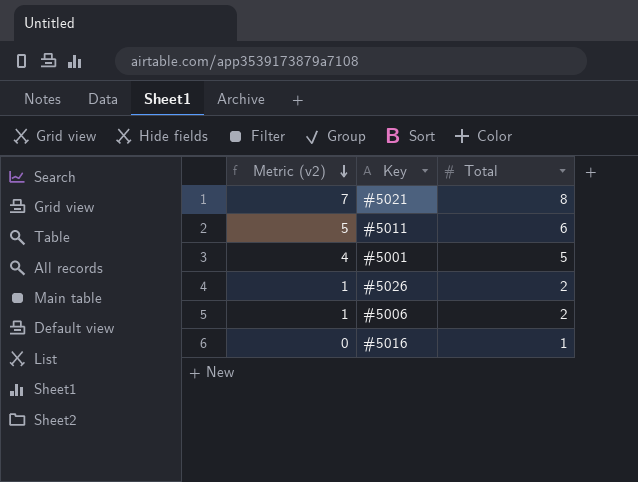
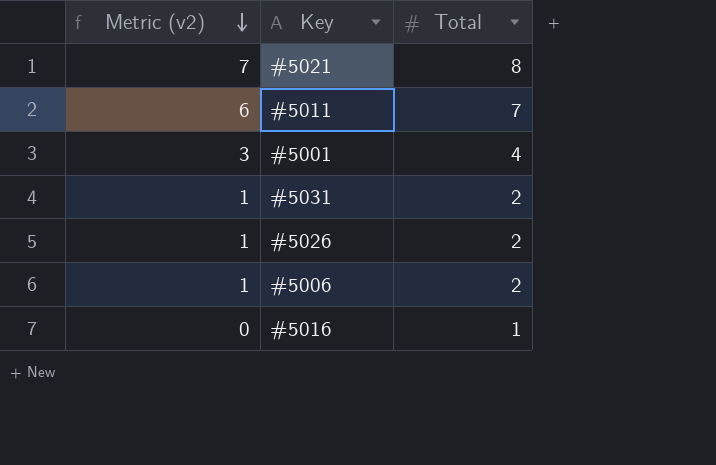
#5011 | Metric (v2): 5 -> 6
#5011 | Total: 6 -> 7
#5001 | Metric (v2): 4 -> 3
#5001 | Total: 5 -> 4
row #5031: none -> 1 | 2

